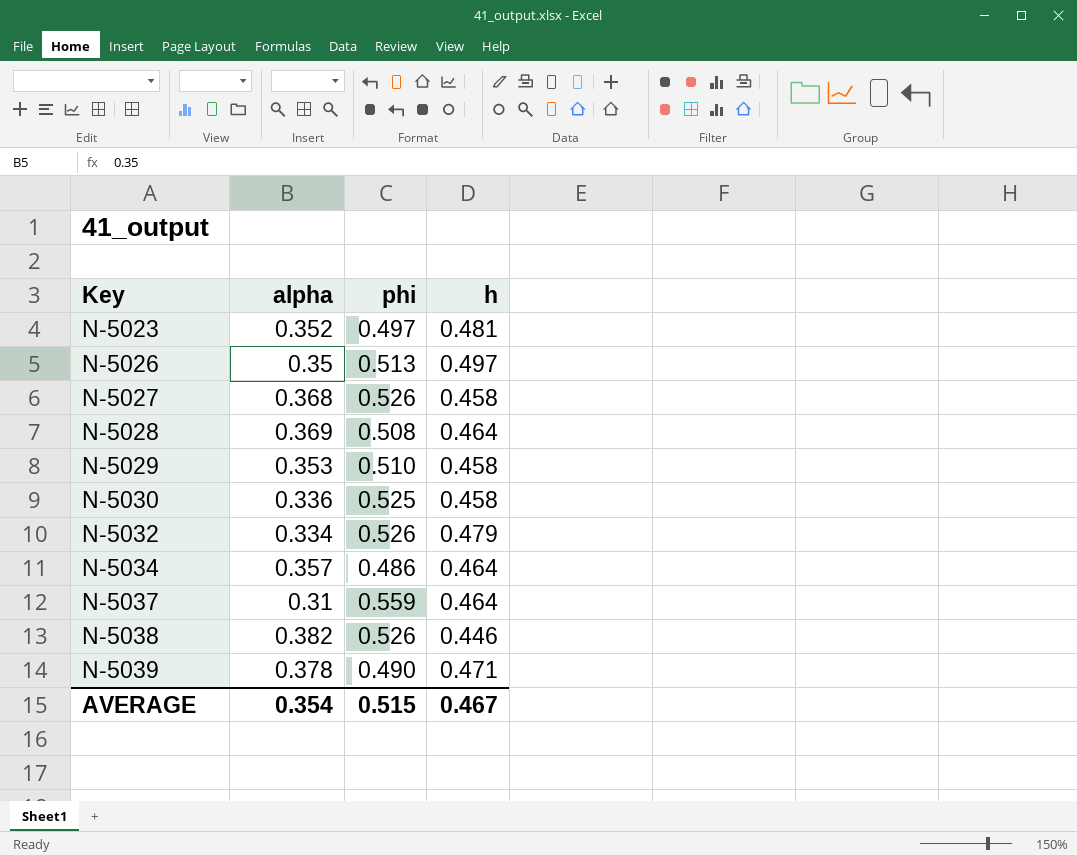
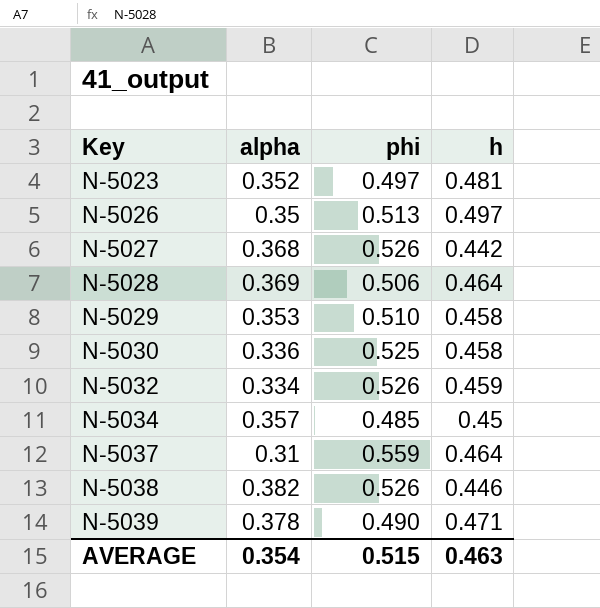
N-5027 | h: 0.458 -> 0.442
N-5028 | phi: 0.508 -> 0.506
N-5032 | h: 0.479 -> 0.459
N-5034 | phi: 0.486 -> 0.485
N-5034 | h: 0.464 -> 0.45
AVERAGE | h: 0.467 -> 0.463

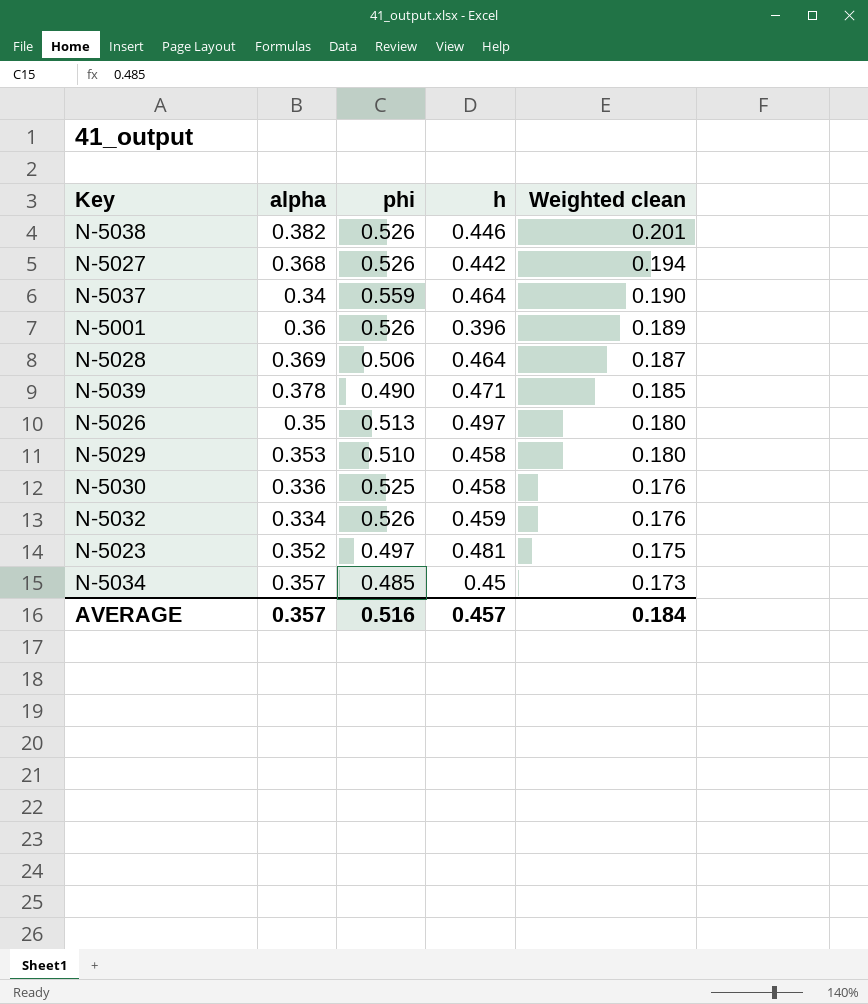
row order: Key ascending -> Weighted clean descending
column Weighted clean | formula: none -> [alpha] * [phi]
N-5037 | alpha: 0.31 -> 0.34
row N-5001: none -> 0.36 | 0.526 | 0.396 | 0.189
AVERAGE | alpha: 0.354 -> 0.357
AVERAGE | phi: 0.515 -> 0.516
AVERAGE | h: 0.463 -> 0.457

